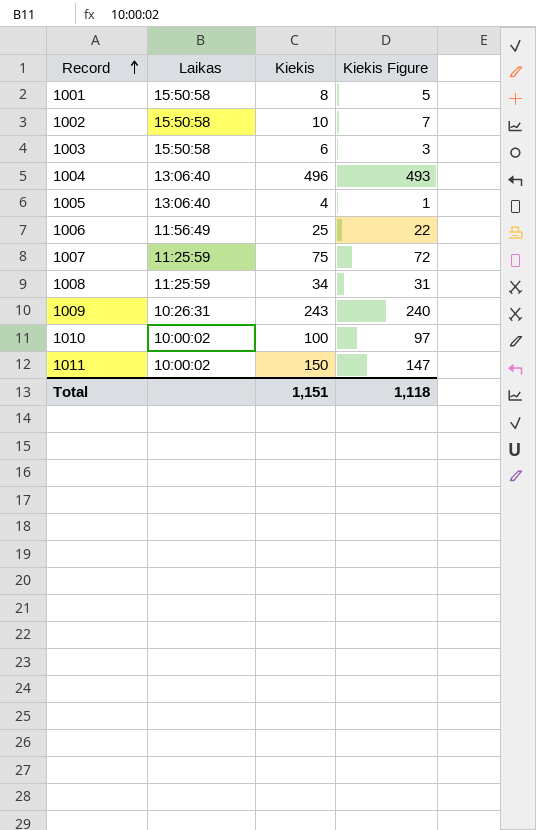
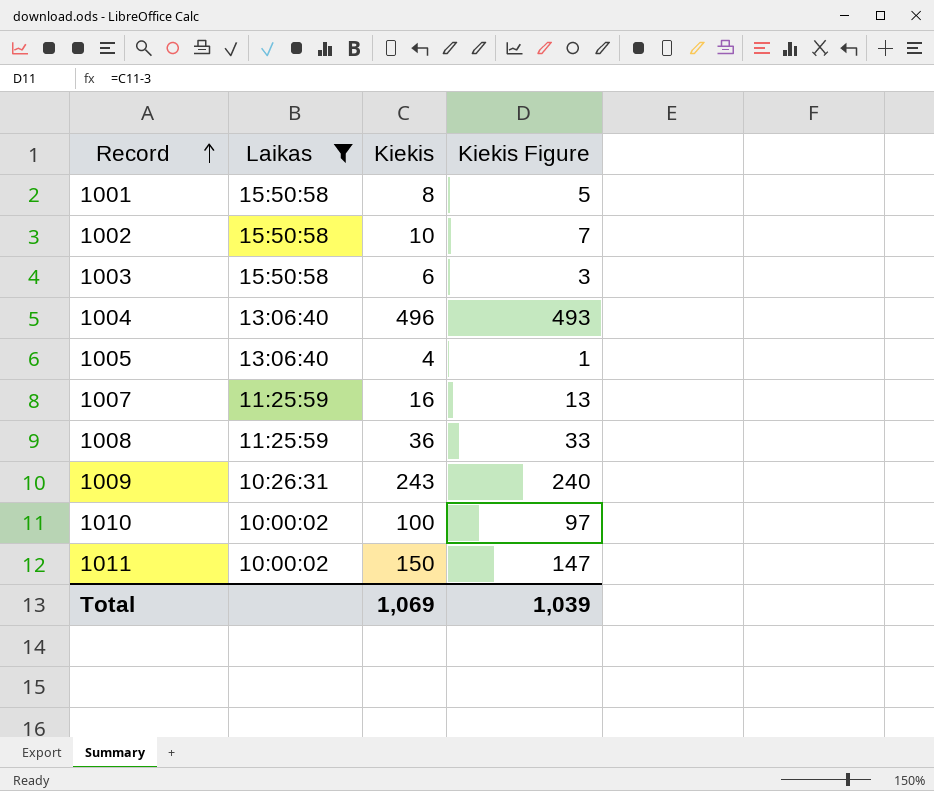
filter: none -> Laikas != 11:56:49
1007 | Kiekis: 75 -> 16
1007 | Kiekis Figure: 72 -> 13
1008 | Kiekis: 34 -> 36
1008 | Kiekis Figure: 31 -> 33
Total | Kiekis: 1,151 -> 1,069
Total | Kiekis Figure: 1,118 -> 1,039

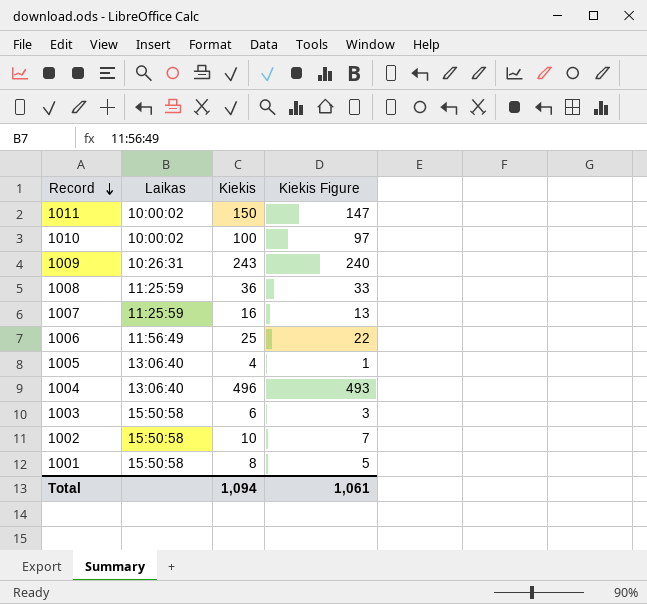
filter: Laikas != 11:56:49 -> none
row order: Record ascending -> Record descending
Total | Kiekis: 1,069 -> 1,094
Total | Kiekis Figure: 1,039 -> 1,061

